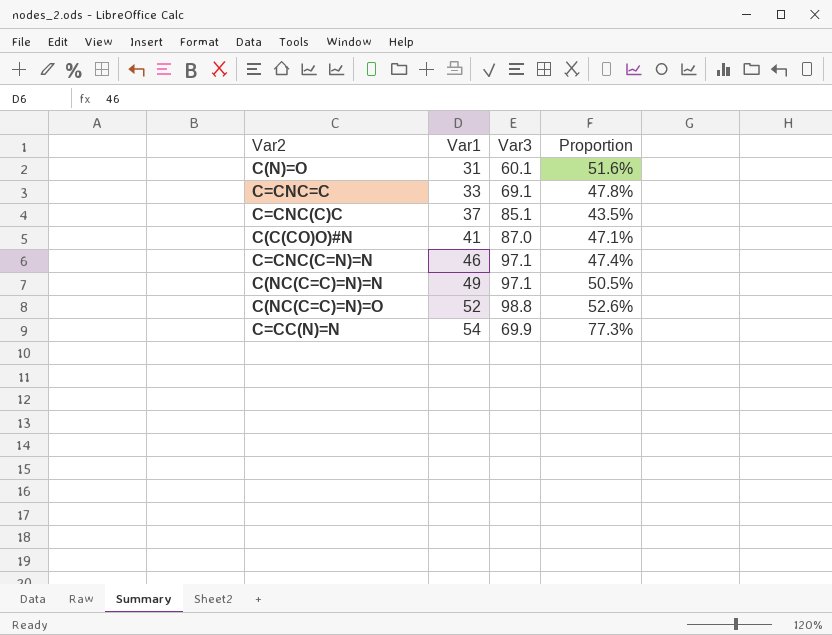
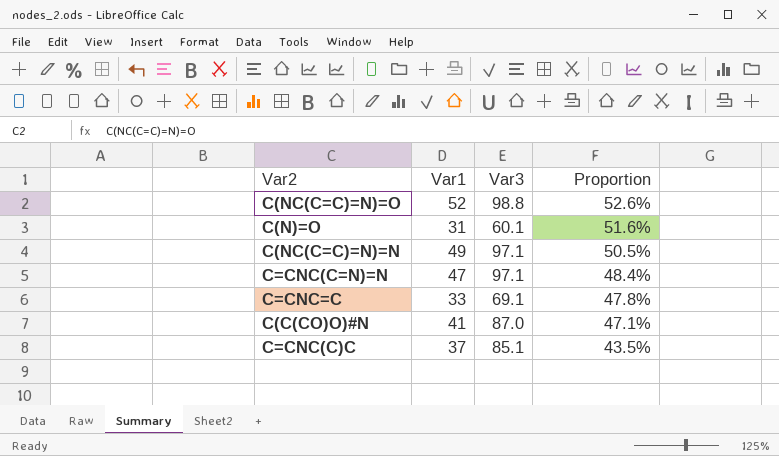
row order: Var1 ascending -> Proportion descending
row C=CC(N)=N: 54 | 69.9 | 77.3% -> none
C=CNC(C=N)=N | Var1: 46 -> 47
C=CNC(C=N)=N | Proportion: 47.4% -> 48.4%

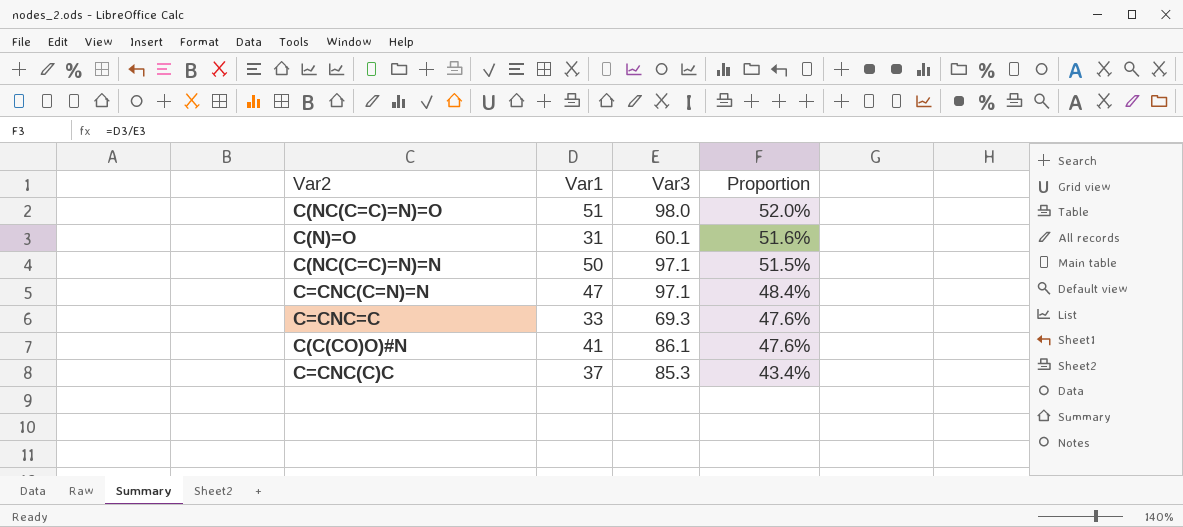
C(NC(C=C)=N)=O | Var1: 52 -> 51
C(NC(C=C)=N)=O | Var3: 98.8 -> 98.0
C(NC(C=C)=N)=O | Proportion: 52.6% -> 52.0%
C(NC(C=C)=N)=N | Var1: 49 -> 50
C(NC(C=C)=N)=N | Proportion: 50.5% -> 51.5%
C=CNC=C | Var3: 69.1 -> 69.3
C=CNC=C | Proportion: 47.8% -> 47.6%
C(C(CO)O)#N | Var3: 87.0 -> 86.1
C(C(CO)O)#N | Proportion: 47.1% -> 47.6%
C=CNC(C)C | Var3: 85.1 -> 85.3
C=CNC(C)C | Proportion: 43.5% -> 43.4%

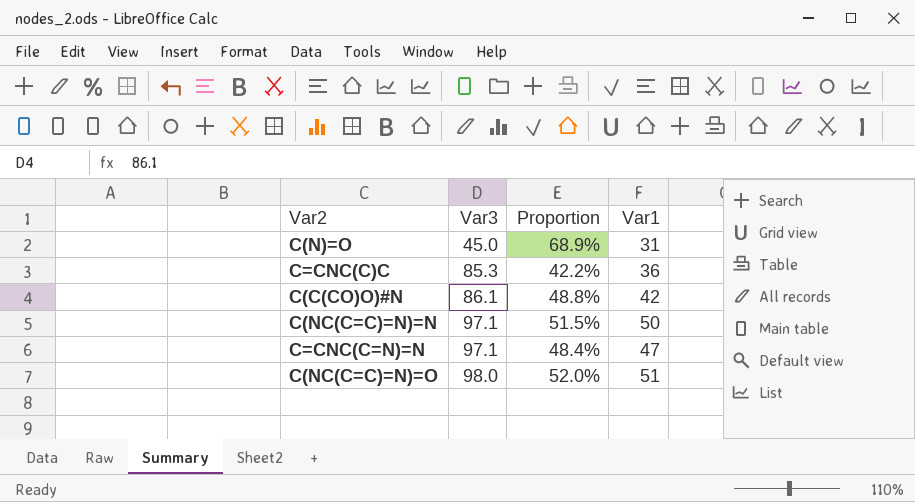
row order: Proportion descending -> Var3 ascending
column Var1 | position: 2 -> 4
row C=CNC=C: 33 | 69.3 | 47.6% -> none
C(N)=O | Var3: 60.1 -> 45.0
C(N)=O | Proportion: 51.6% -> 68.9%
C=CNC(C)C | Proportion: 43.4% -> 42.2%
C=CNC(C)C | Var1: 37 -> 36
C(C(CO)O)#N | Proportion: 47.6% -> 48.8%
C(C(CO)O)#N | Var1: 41 -> 42

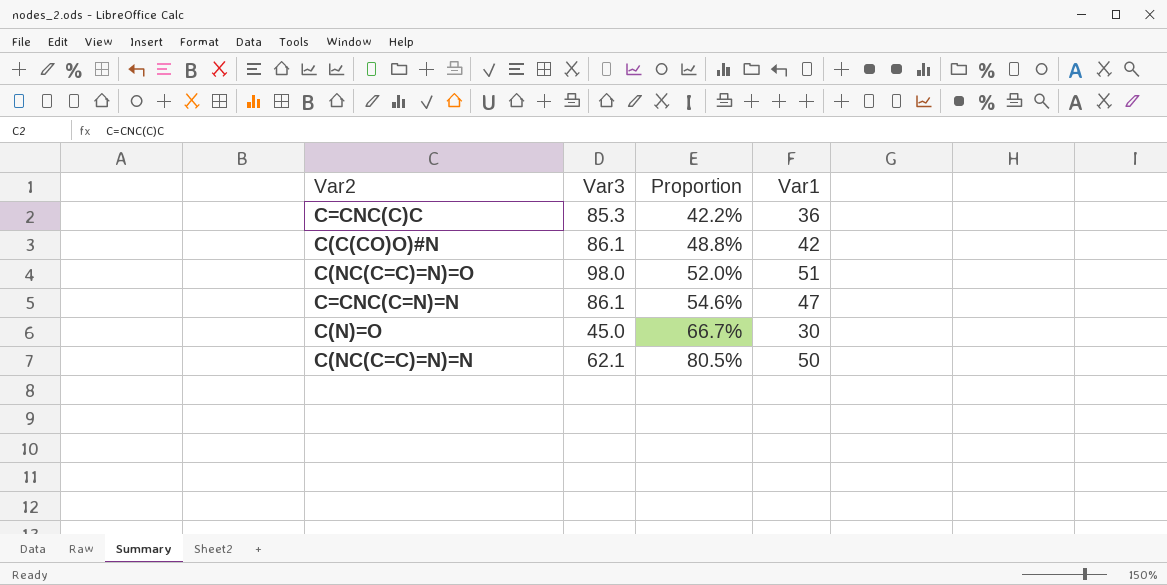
row order: Var3 ascending -> Proportion ascending
C=CNC(C=N)=N | Var3: 97.1 -> 86.1
C=CNC(C=N)=N | Proportion: 48.4% -> 54.6%
C(N)=O | Proportion: 68.9% -> 66.7%
C(N)=O | Var1: 31 -> 30
C(NC(C=C)=N)=N | Var3: 97.1 -> 62.1
C(NC(C=C)=N)=N | Proportion: 51.5% -> 80.5%

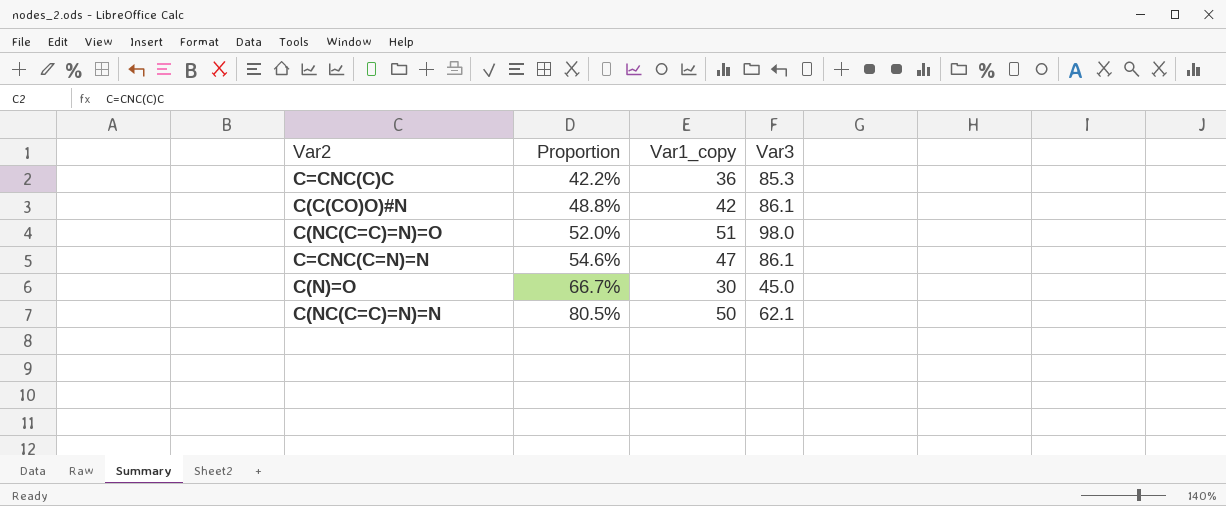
column name: Var1 -> Var1_copy
column Var3 | position: 2 -> 4

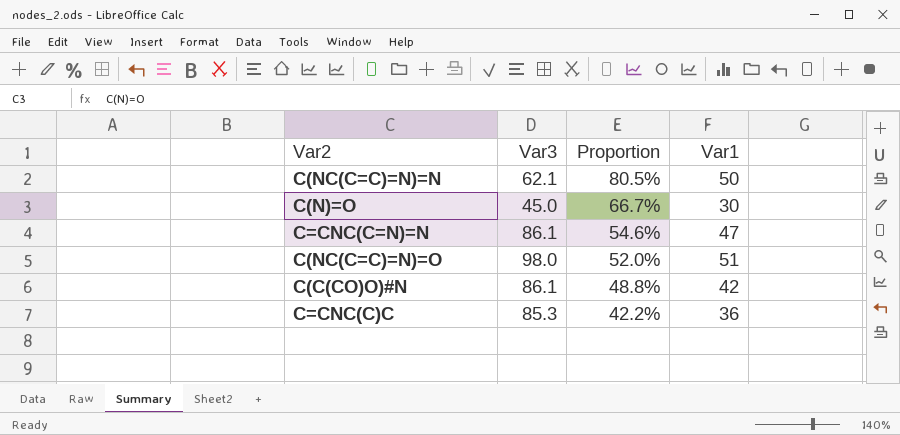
row order: Proportion ascending -> Proportion descending
column Var3 | position: 4 -> 2
column name: Var1_copy -> Var1

